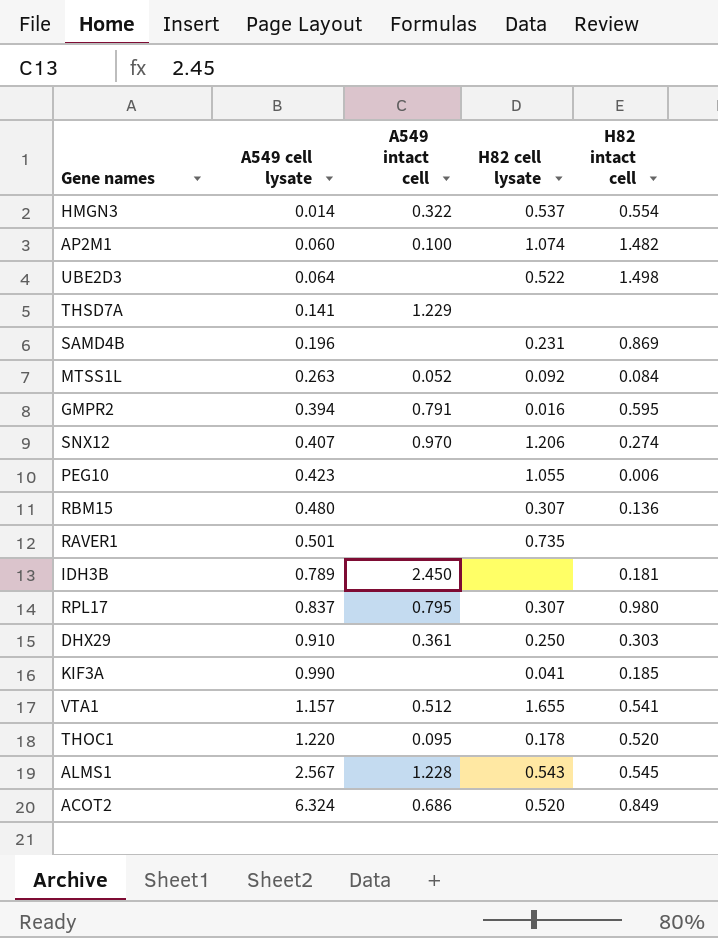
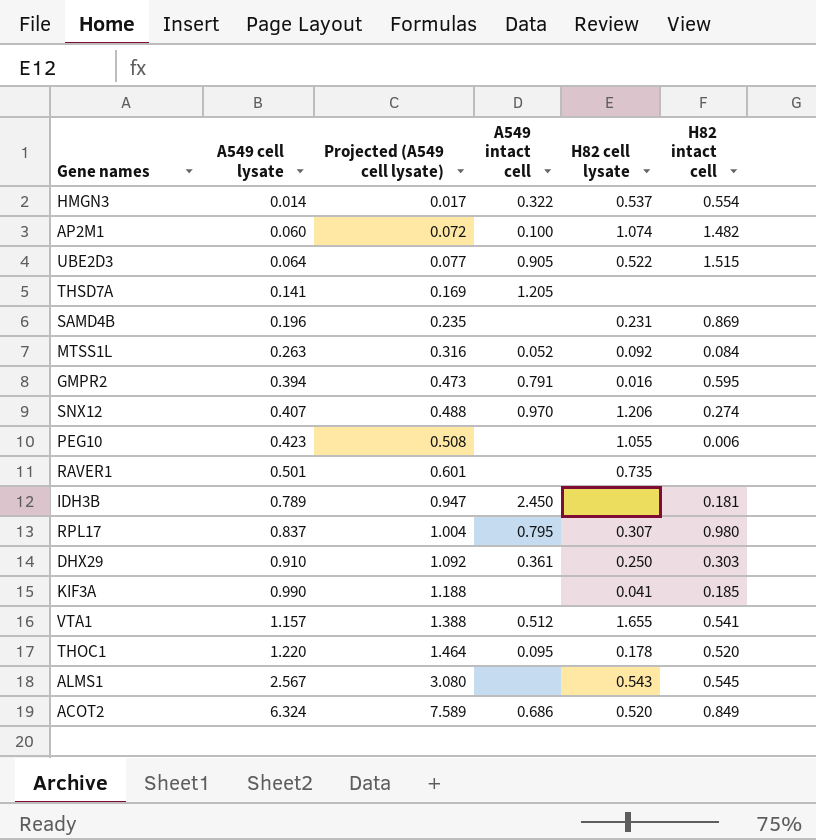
column Projected (A549 cell lysate) | formula: none -> [A549 cell lysate] * 1.2
row RBM15: 0.480 | none | 0.307 | 0.136 -> none
UBE2D3 | A549 intact cell: none -> 0.905
UBE2D3 | H82 intact cell: 1.498 -> 1.515
THSD7A | A549 intact cell: 1.229 -> 1.205
ALMS1 | A549 intact cell: 1.228 -> none

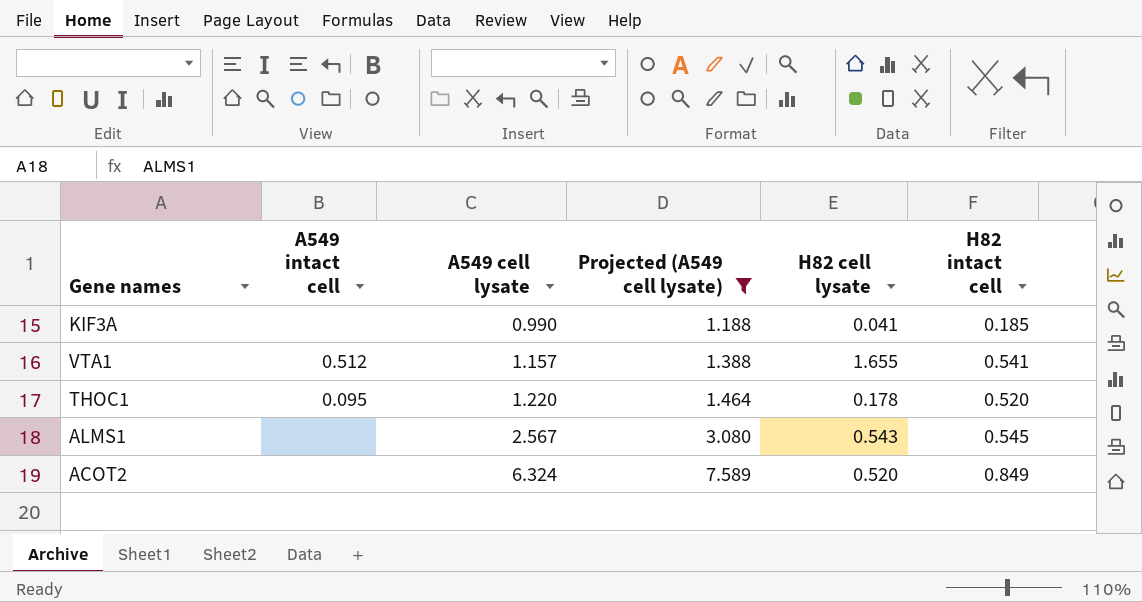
filter: none -> Projected (A549 cell lysate) >= 1.188
column A549 intact cell | position: 4 -> 2
ACOT2 | A549 intact cell: 0.686 -> none

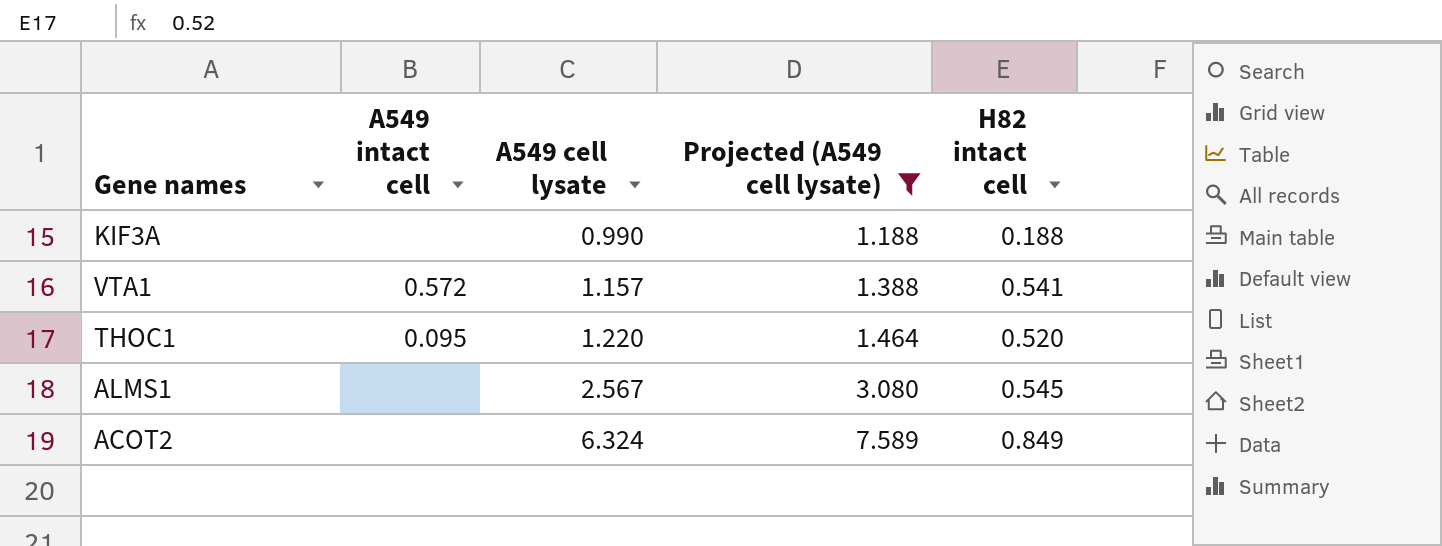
column H82 cell lysate | position: 5 -> none
KIF3A | H82 intact cell: 0.185 -> 0.188
VTA1 | A549 intact cell: 0.512 -> 0.572

